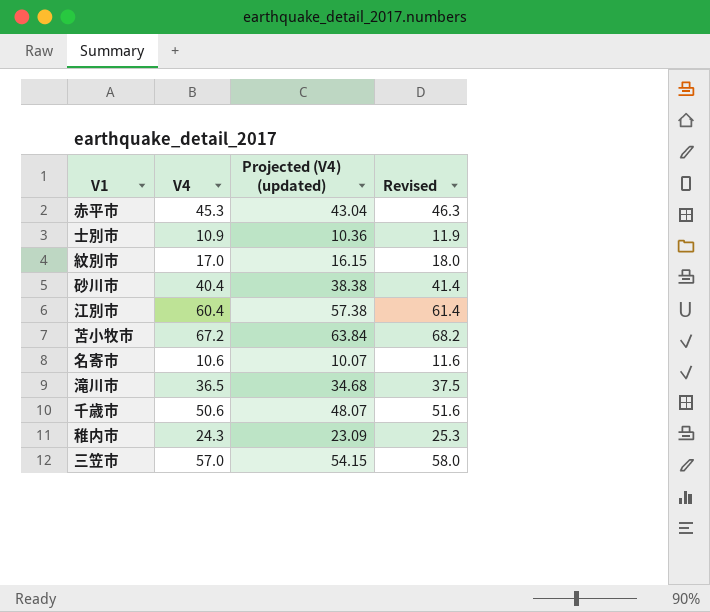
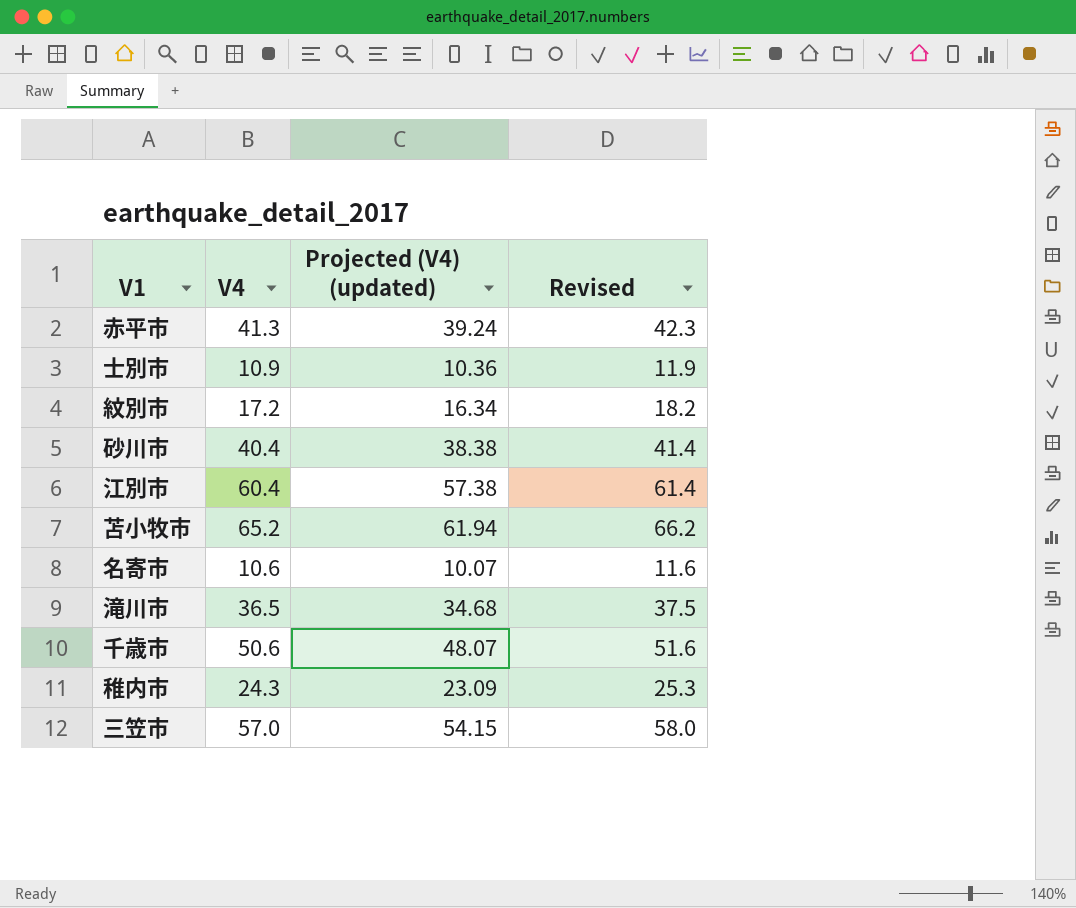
赤平市 | V4: 45.3 -> 41.3
赤平市 | Projected (V4) (updated): 43.04 -> 39.24
赤平市 | Revised: 46.3 -> 42.3
紋別市 | V4: 17.0 -> 17.2
紋別市 | Projected (V4) (updated): 16.15 -> 16.34
紋別市 | Revised: 18.0 -> 18.2
苫小牧市 | V4: 67.2 -> 65.2
苫小牧市 | Projected (V4) (updated): 63.84 -> 61.94
苫小牧市 | Revised: 68.2 -> 66.2

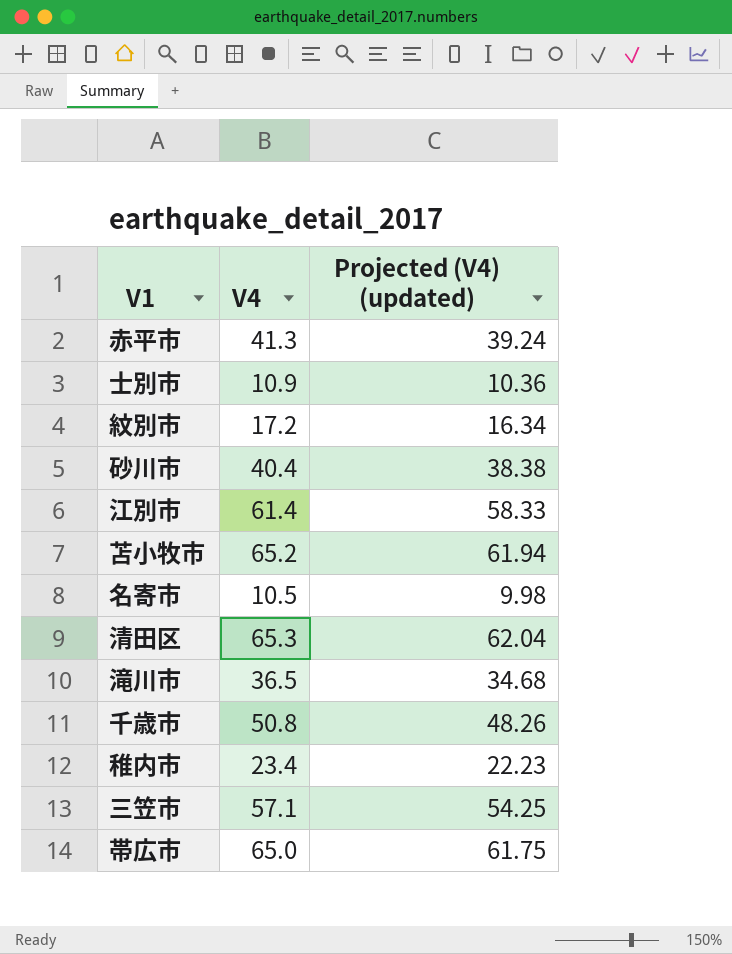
column Revised | formula: [V4] + 1 -> none
江別市 | V4: 60.4 -> 61.4
江別市 | Projected (V4) (updated): 57.38 -> 58.33
名寄市 | V4: 10.6 -> 10.5
名寄市 | Projected (V4) (updated): 10.07 -> 9.98
row 清田区: none -> 65.3 | 62.04
千歳市 | V4: 50.6 -> 50.8
千歳市 | Projected (V4) (updated): 48.07 -> 48.26
稚内市 | V4: 24.3 -> 23.4
稚内市 | Projected (V4) (updated): 23.09 -> 22.23
三笠市 | V4: 57.0 -> 57.1
三笠市 | Projected (V4) (updated): 54.15 -> 54.25
row 帯広市: none -> 65.0 | 61.75

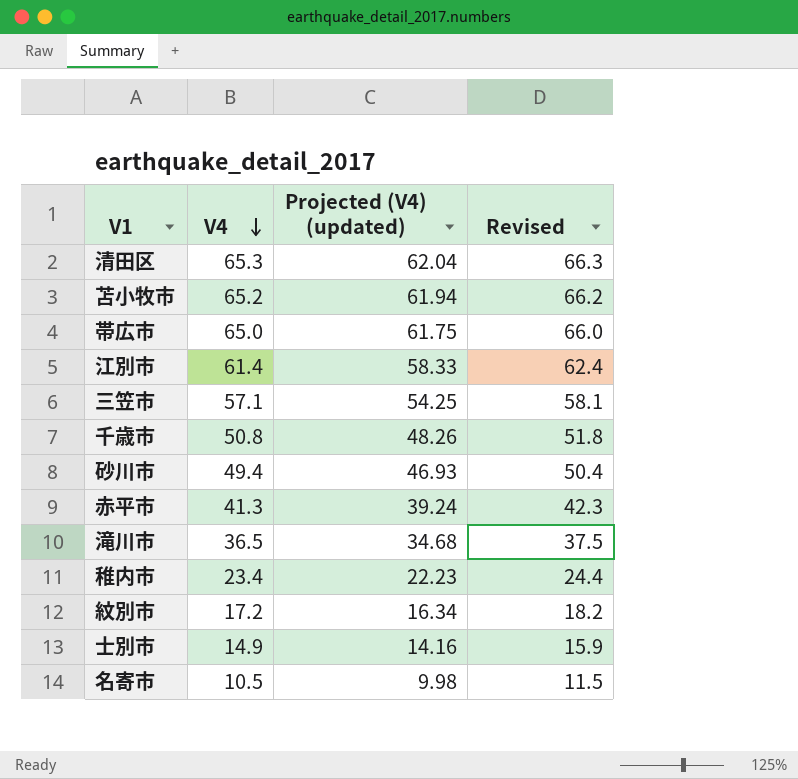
row order: none -> V4 descending
column Revised | formula: none -> [V4] + 1
砂川市 | V4: 40.4 -> 49.4
砂川市 | Projected (V4) (updated): 38.38 -> 46.93
士別市 | V4: 10.9 -> 14.9
士別市 | Projected (V4) (updated): 10.36 -> 14.16

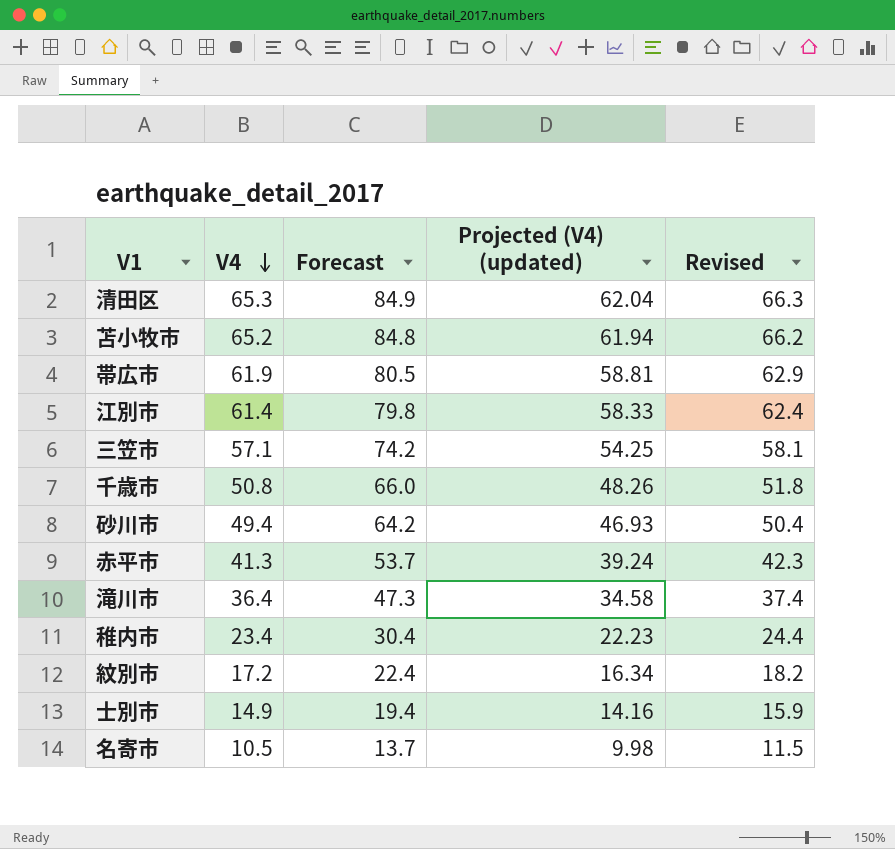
column Forecast | formula: none -> [V4] * 1.3
帯広市 | V4: 65.0 -> 61.9
帯広市 | Projected (V4) (updated): 61.75 -> 58.81
帯広市 | Revised: 66.0 -> 62.9
滝川市 | V4: 36.5 -> 36.4
滝川市 | Projected (V4) (updated): 34.68 -> 34.58
滝川市 | Revised: 37.5 -> 37.4

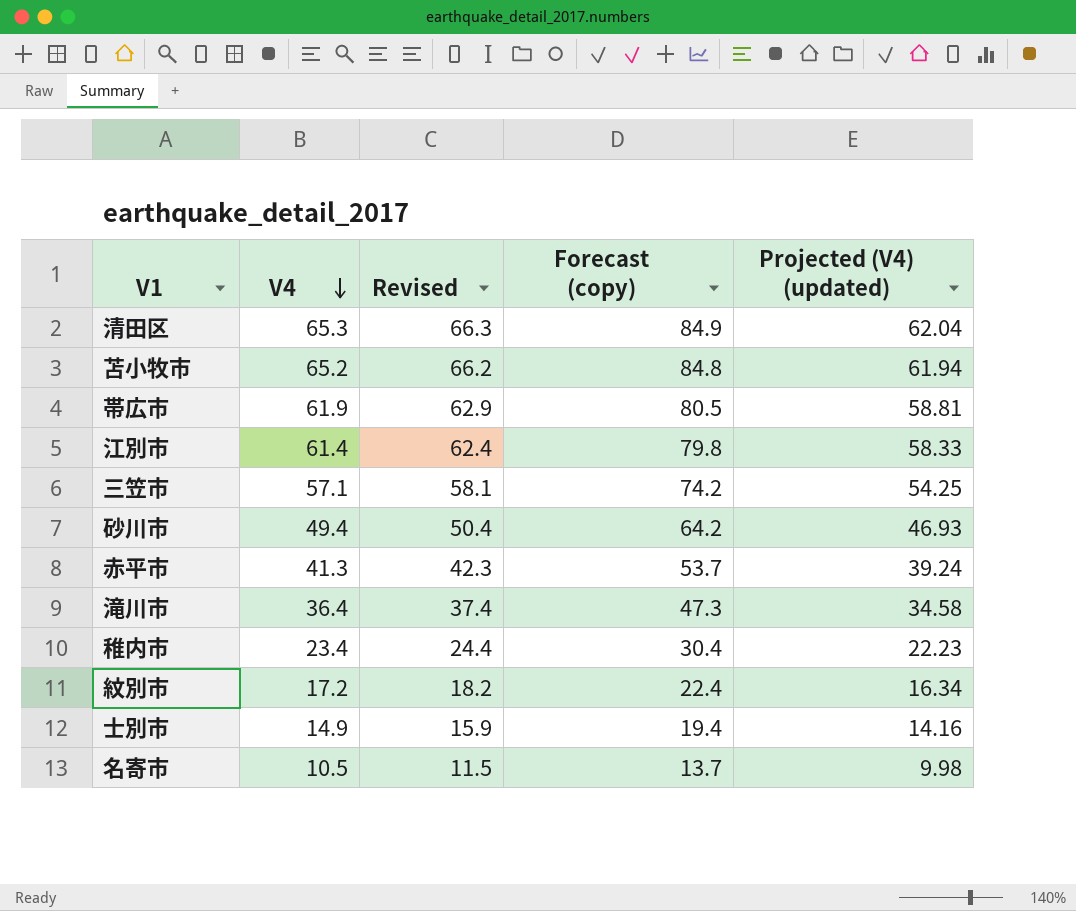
column Revised | position: 5 -> 3
column name: Forecast -> Forecast (copy)
row 千歳市: 50.8 | 66.0 | 48.26 | 51.8 -> none

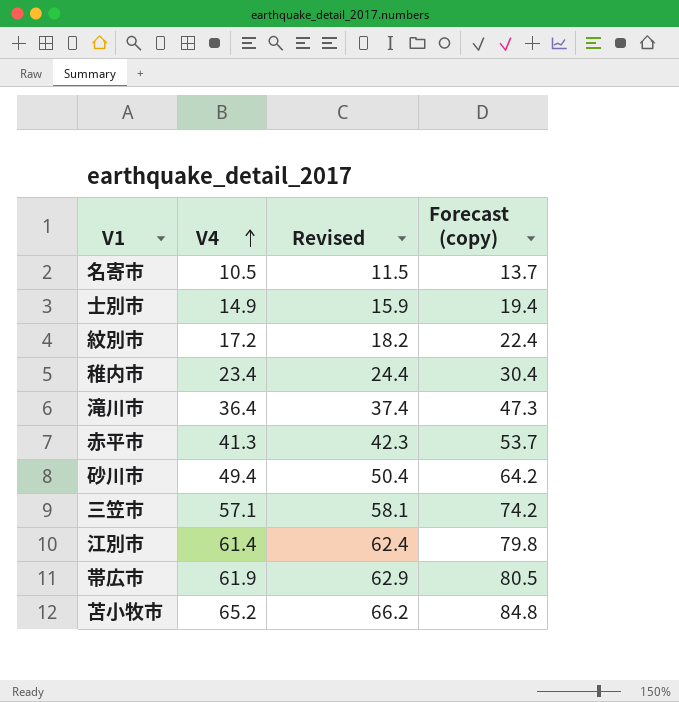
row order: V4 descending -> V4 ascending
column Projected (V4) (updated) | formula: [V4] * 0.95 -> none
row 清田区: 65.3 | 66.3 | 84.9 | 62.04 -> none

